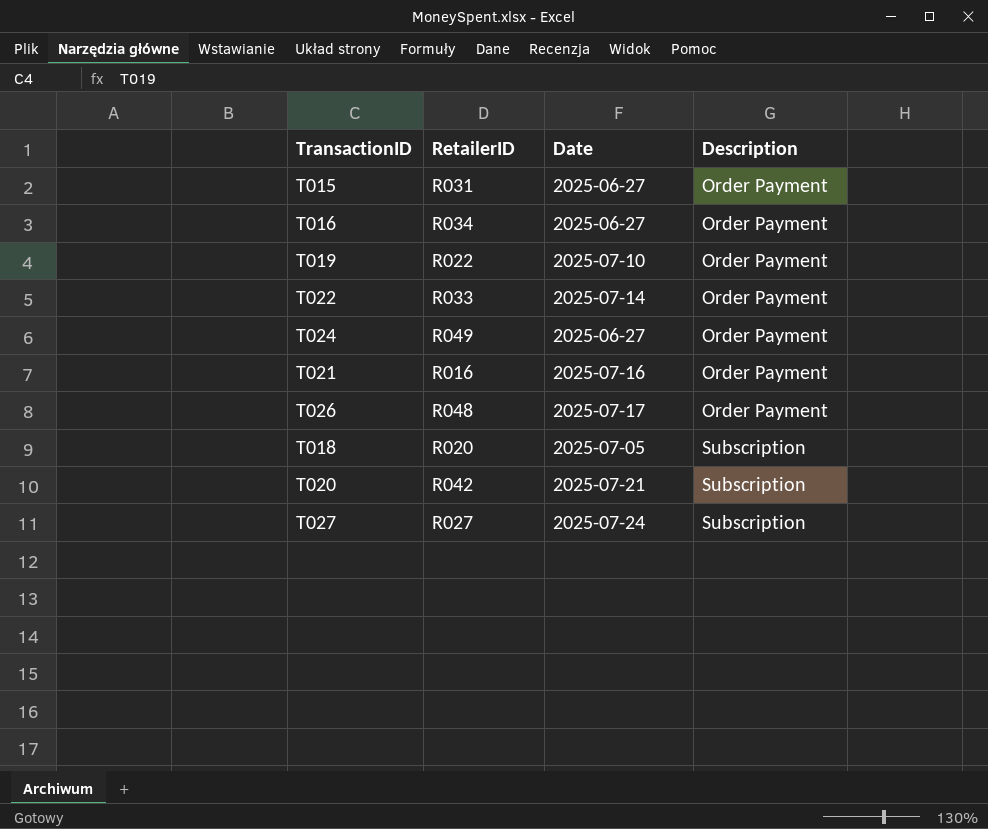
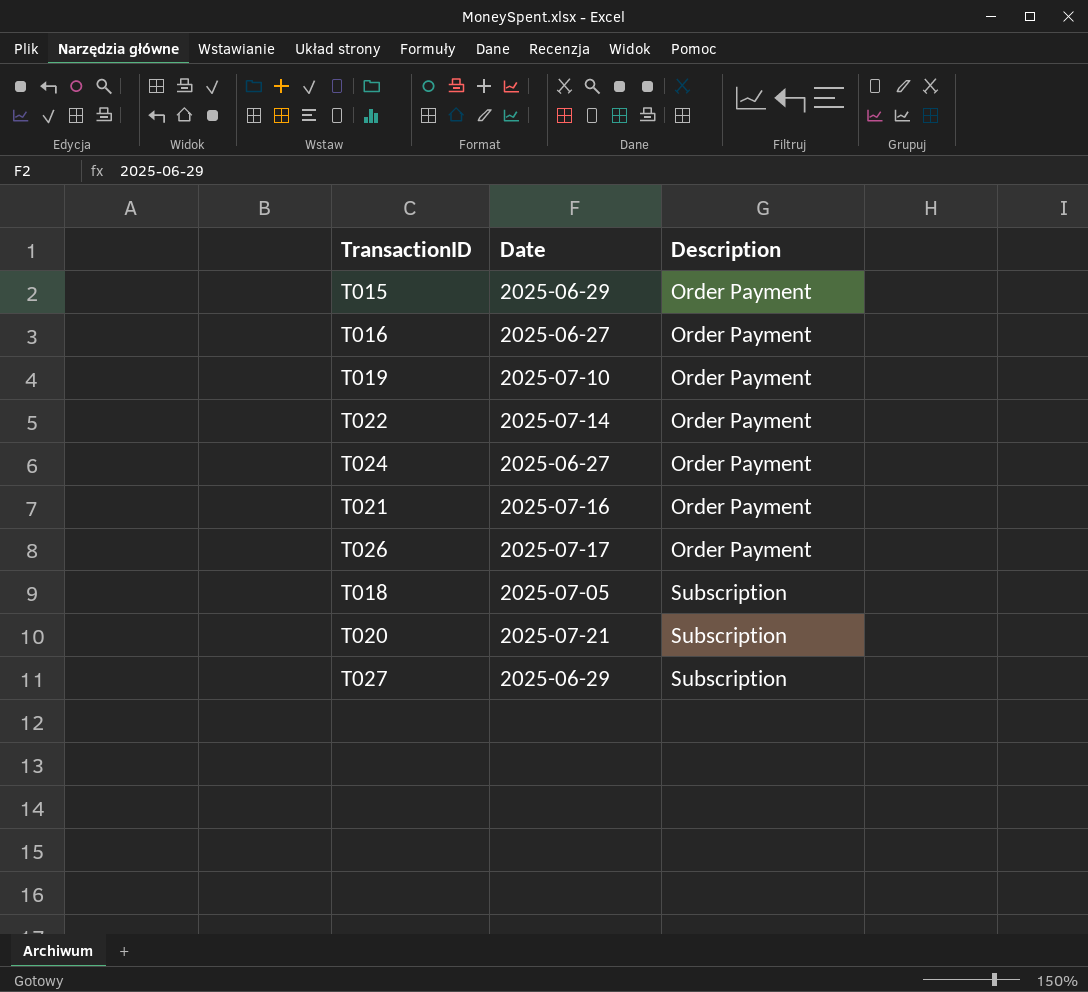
column RetailerID | position: 2 -> none
T015 | Date: 2025-06-27 -> 2025-06-29
T027 | Date: 2025-07-24 -> 2025-06-29

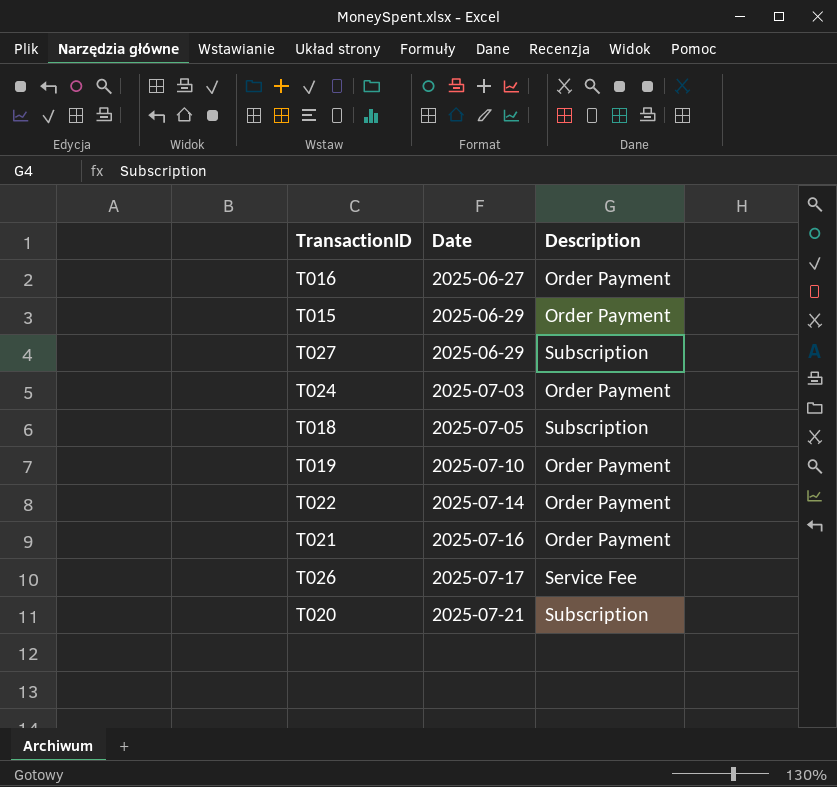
row order: Description ascending -> Date ascending
T024 | Date: 2025-06-27 -> 2025-07-03
T026 | Description: Order Payment -> Service Fee

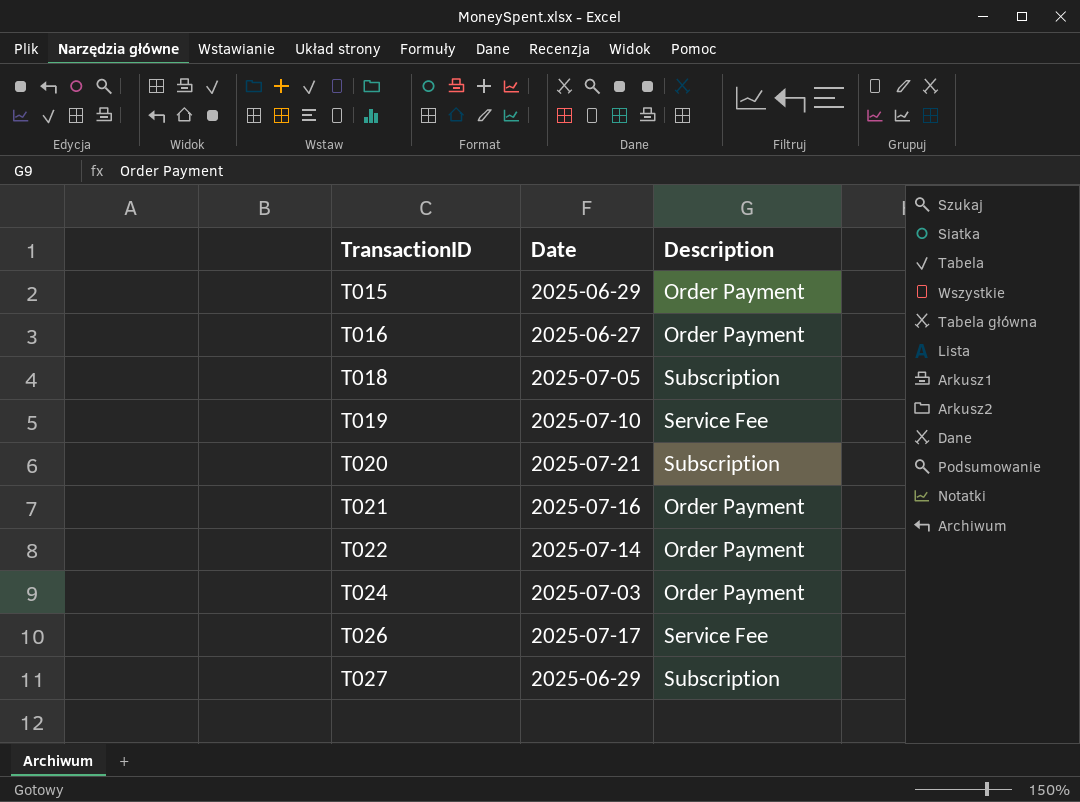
row order: Date ascending -> TransactionID ascending
T019 | Description: Order Payment -> Service Fee

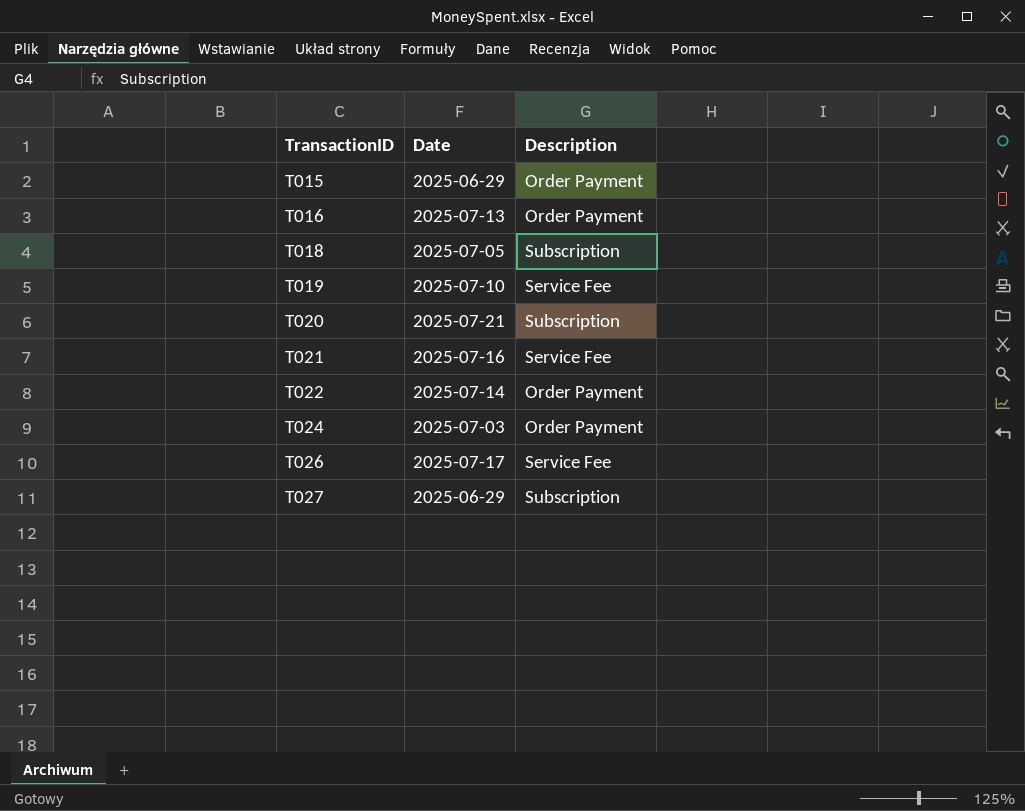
T016 | Date: 2025-06-27 -> 2025-07-13
T021 | Description: Order Payment -> Service Fee

